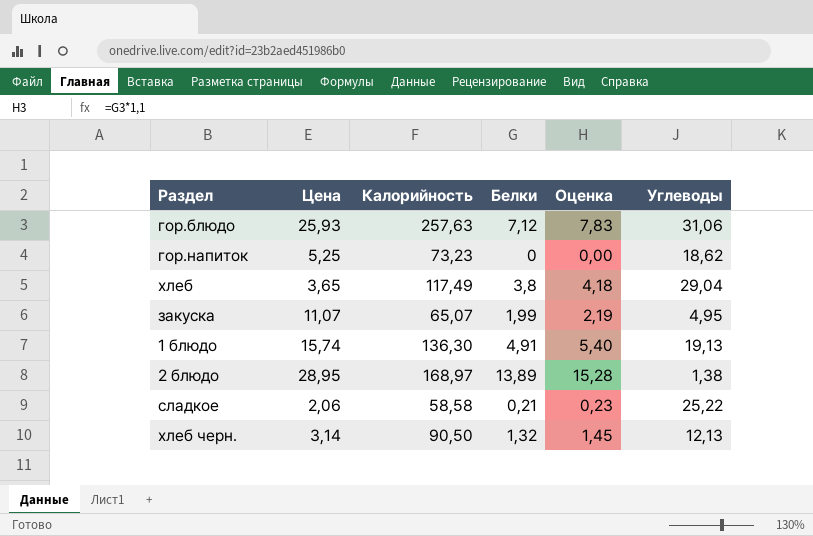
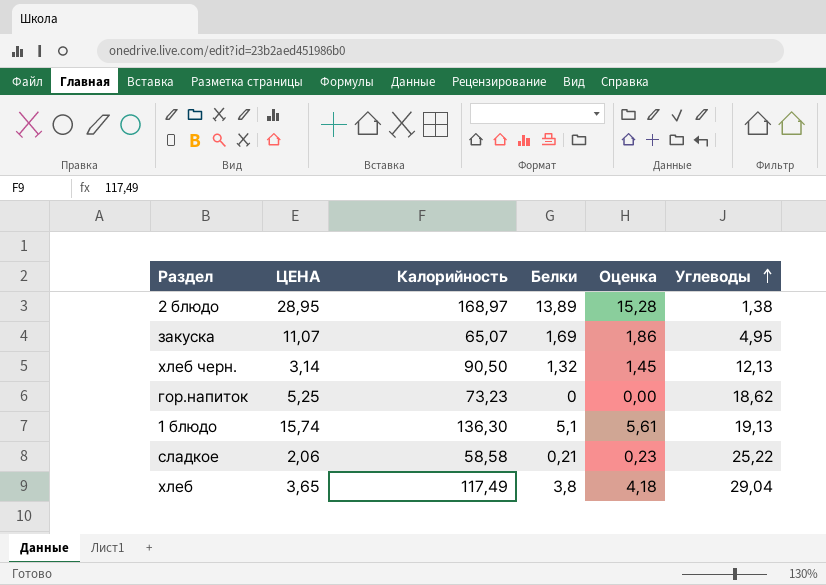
row order: none -> Углеводы ascending
column name: Цена -> ЦЕНА
row гор.блюдо: 25,93 | 257,63 | 7,12 | 7,83 | 31,06 -> none
закуска | Белки: 1,99 -> 1,69
закуска | Оценка: 2,19 -> 1,86
1 блюдо | Белки: 4,91 -> 5,1
1 блюдо | Оценка: 5,40 -> 5,61

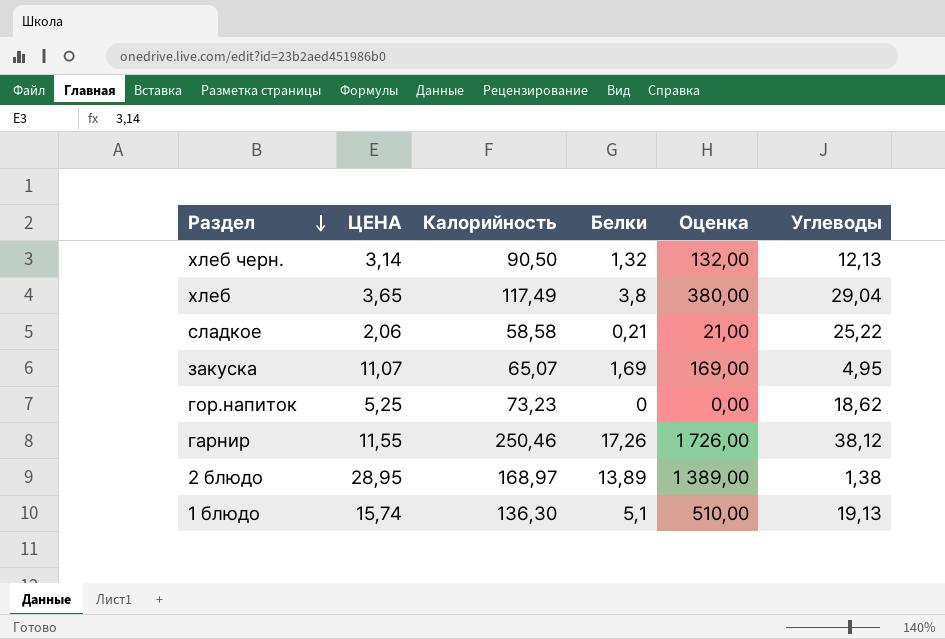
row order: Углеводы ascending -> Раздел descending
column Оценка | formula: [Белки] * 1,1 -> [Белки] * 100
row гарнир: none -> 11,55 | 250,46 | 17,26 | 1 726,00 | 38,12

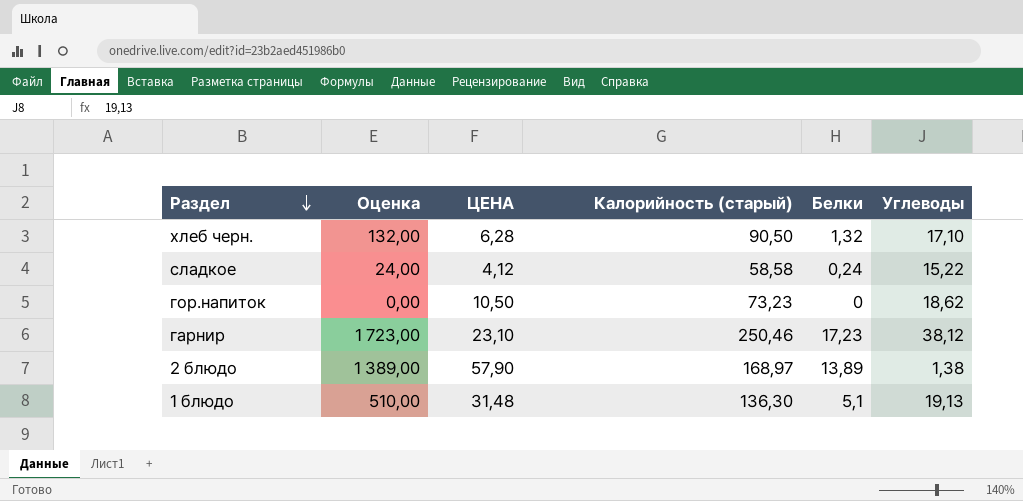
column Оценка | position: 5 -> 2
column name: Калорийность -> Калорийность (старый)
row хлеб: 3,65 | 117,49 | 3,8 | 380,00 | 29,04 -> none
row закуска: 11,07 | 65,07 | 1,69 | 169,00 | 4,95 -> none
хлеб черн. | ЦЕНА: 3,14 -> 6,28
хлеб черн. | Углеводы: 12,13 -> 17,10
сладкое | Оценка: 21,00 -> 24,00
сладкое | ЦЕНА: 2,06 -> 4,12
сладкое | Белки: 0,21 -> 0,24
сладкое | Углеводы: 25,22 -> 15,22
гор.напиток | ЦЕНА: 5,25 -> 10,50
гарнир | Оценка: 1 726,00 -> 1 723,00
гарнир | ЦЕНА: 11,55 -> 23,10
гарнир | Белки: 17,26 -> 17,23
2 блюдо | ЦЕНА: 28,95 -> 57,90
1 блюдо | ЦЕНА: 15,74 -> 31,48

